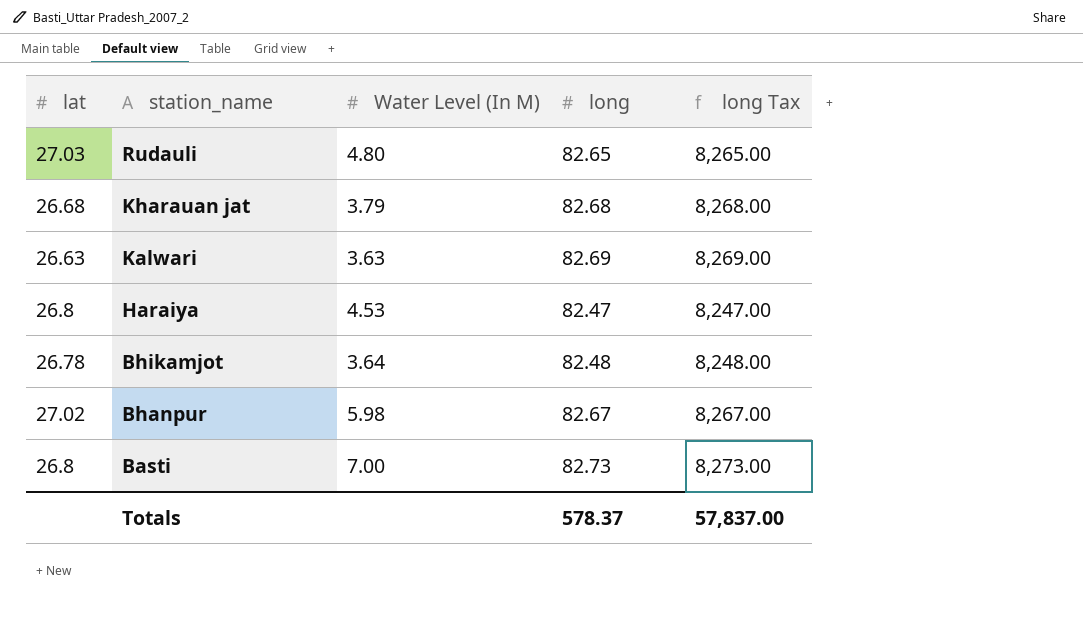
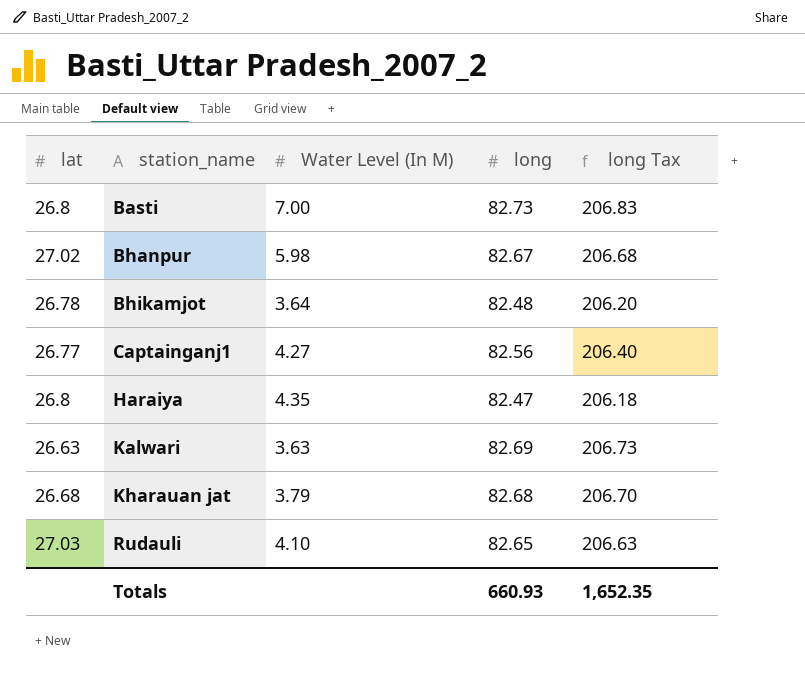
row order: station_name descending -> station_name ascending
column long Tax | formula: [long] * 100 -> [long] * 2.5
row Captainganj1: none -> 26.77 | 4.27 | 82.56 | 206.40
Haraiya | Water Level (In M): 4.53 -> 4.35
Rudauli | Water Level (In M): 4.80 -> 4.10
Totals | long: 578.37 -> 660.93
Totals | long Tax: 57,837.00 -> 1,652.35

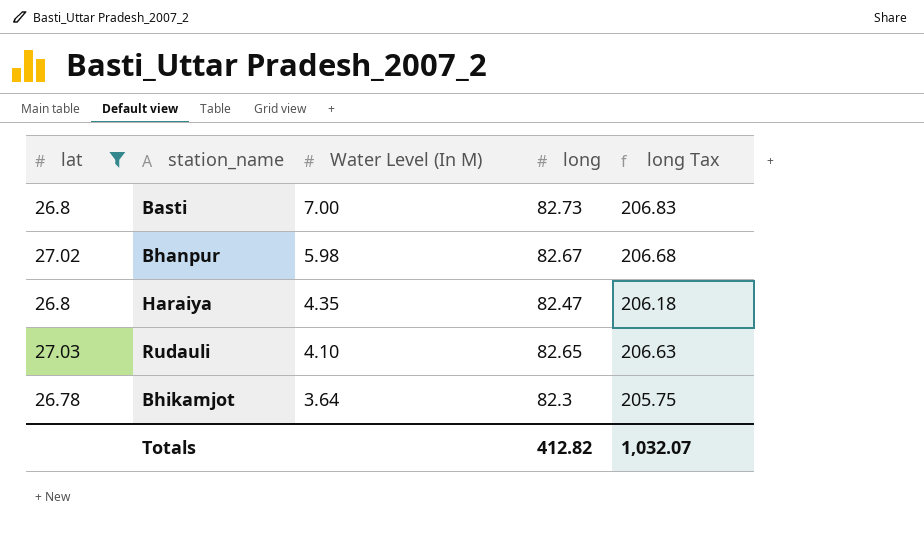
filter: none -> lat >= 26.78
row order: station_name ascending -> Water Level (In M) descending
Bhikamjot | long: 82.48 -> 82.3
Bhikamjot | long Tax: 206.20 -> 205.75
Totals | long: 660.93 -> 412.82
Totals | long Tax: 1,652.35 -> 1,032.07

